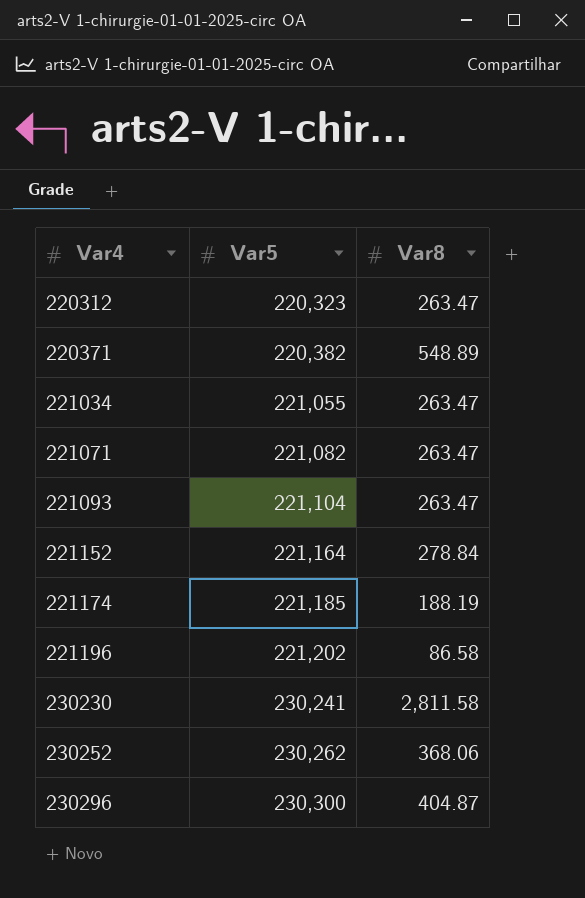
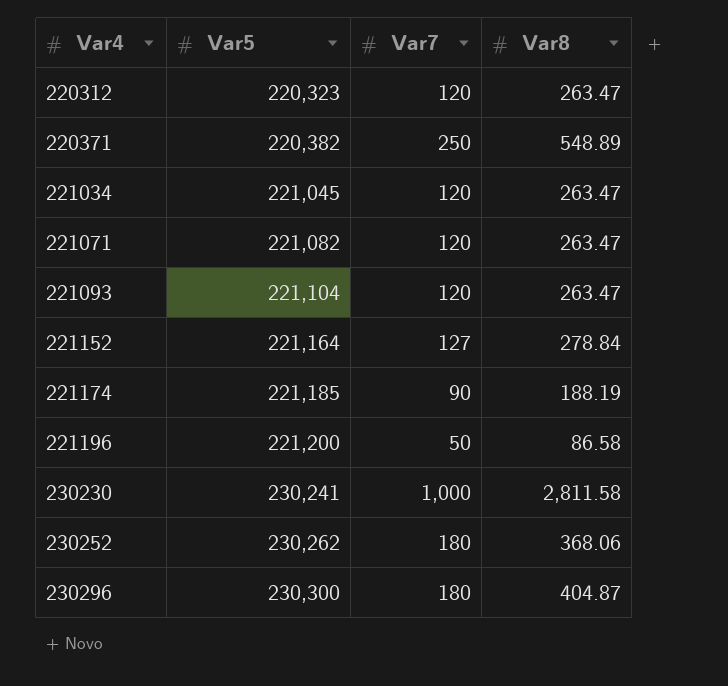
column Var7 | position: none -> 3
221034 | Var5: 221,055 -> 221,045
221196 | Var5: 221,202 -> 221,200

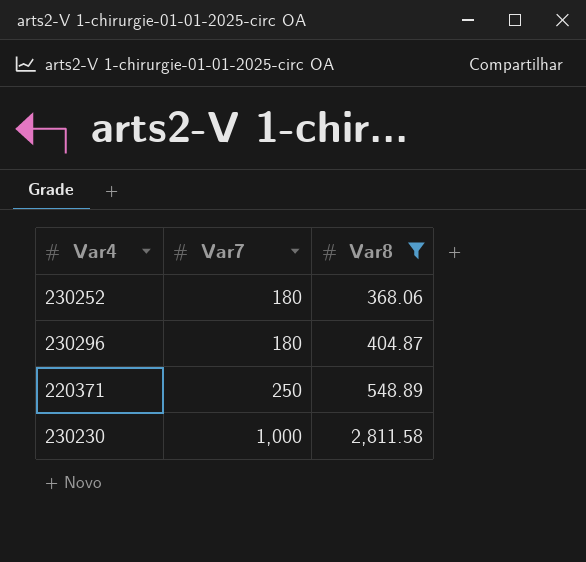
filter: none -> Var8 >= 368.06
row order: Var4 ascending -> Var7 ascending
column Var5 | position: 2 -> none

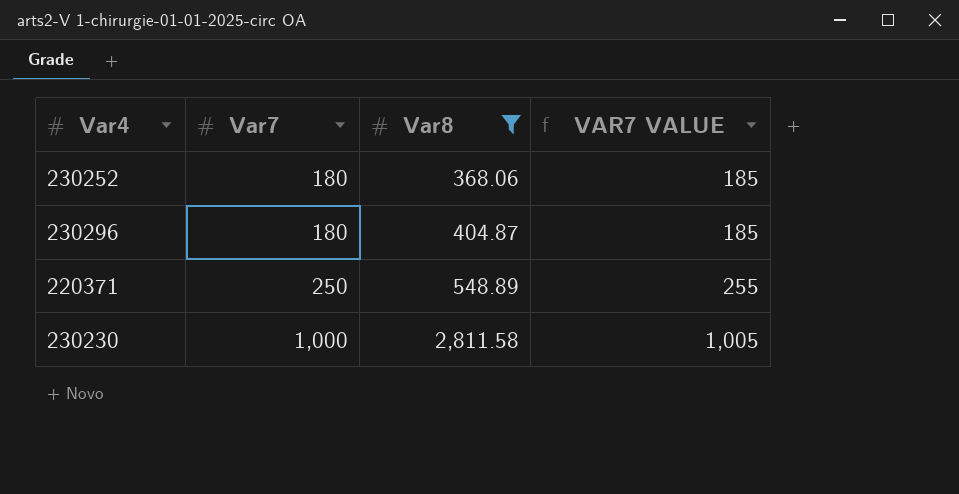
column VAR7 VALUE | formula: none -> [Var7] + 5

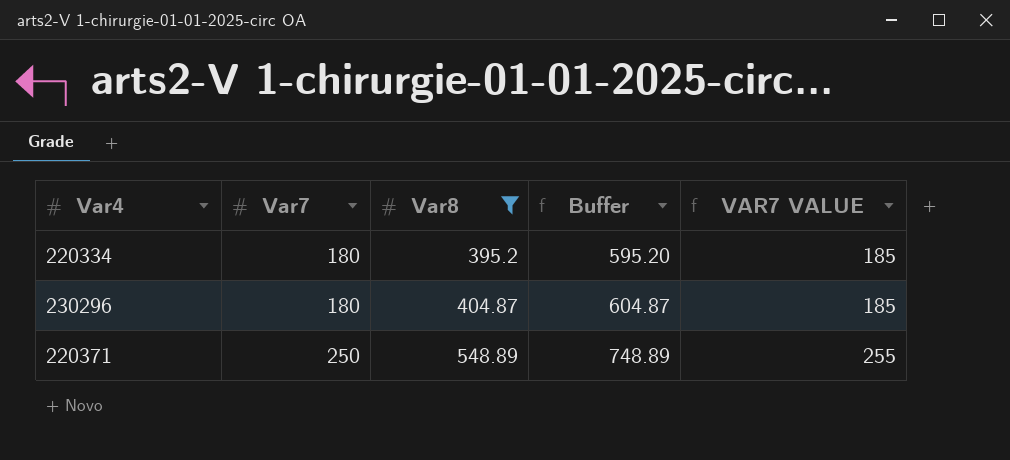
column Buffer | formula: none -> [Var8] + 200
row 230252: 180 | 368.06 | 185 -> none
row 230230: 1,000 | 2,811.58 | 1,005 -> none
row 220334: none -> 180 | 395.2 | 595.20 | 185

